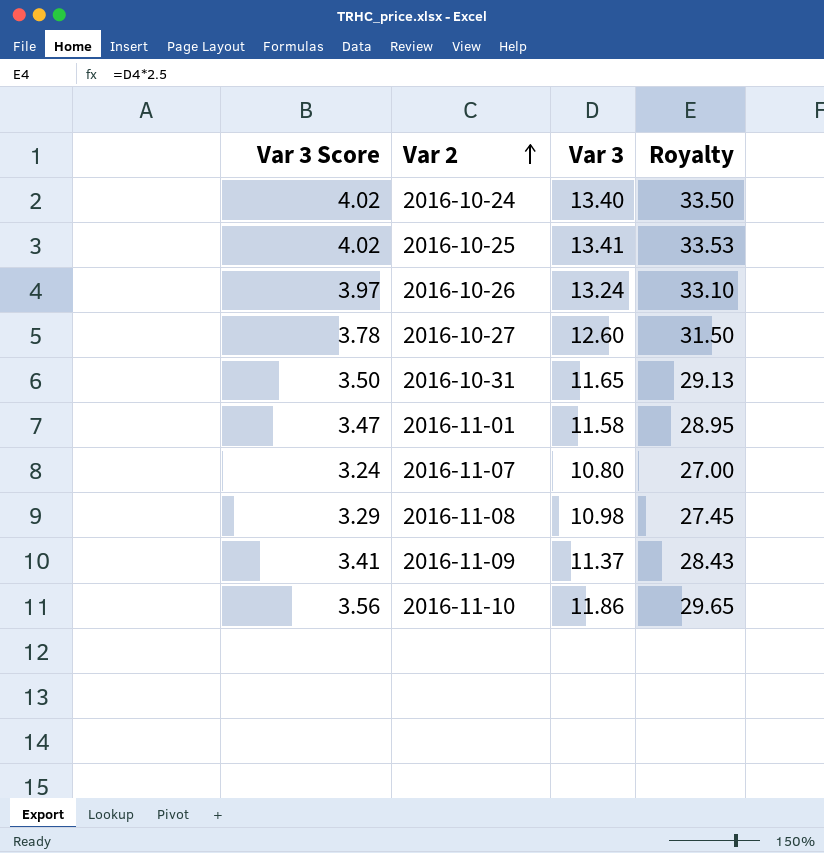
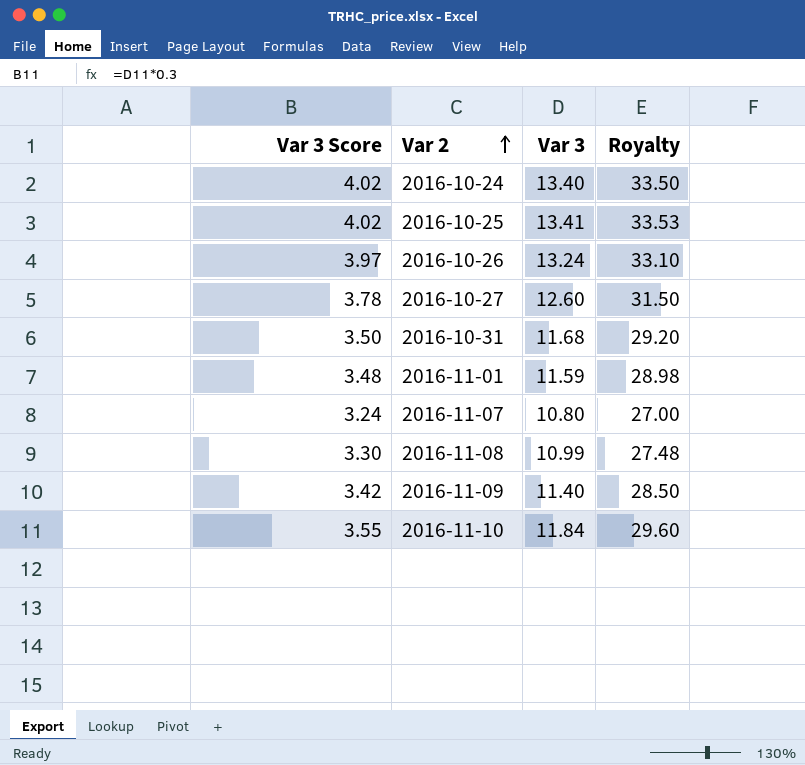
2016-10-31 | Var 3: 11.65 -> 11.68
2016-10-31 | Royalty: 29.13 -> 29.20
2016-11-01 | Var 3 Score: 3.47 -> 3.48
2016-11-01 | Var 3: 11.58 -> 11.59
2016-11-01 | Royalty: 28.95 -> 28.98
2016-11-08 | Var 3 Score: 3.29 -> 3.30
2016-11-08 | Var 3: 10.98 -> 10.99
2016-11-08 | Royalty: 27.45 -> 27.48
2016-11-09 | Var 3 Score: 3.41 -> 3.42
2016-11-09 | Var 3: 11.37 -> 11.40
2016-11-09 | Royalty: 28.43 -> 28.50
2016-11-10 | Var 3 Score: 3.56 -> 3.55
2016-11-10 | Var 3: 11.86 -> 11.84
2016-11-10 | Royalty: 29.65 -> 29.60

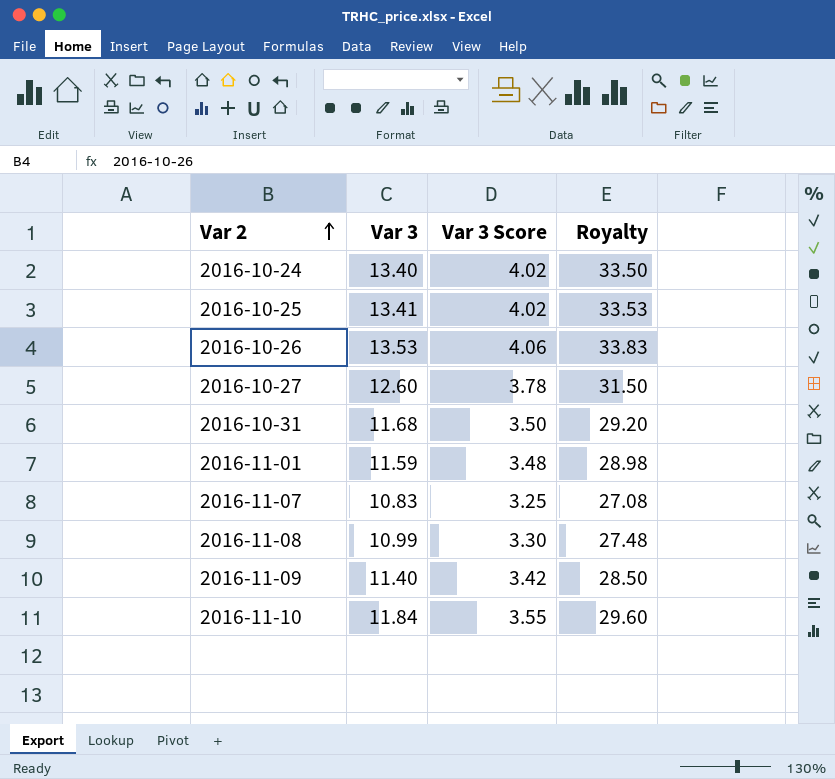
column Var 3 Score | position: 1 -> 3
2016-10-26 | Var 3: 13.24 -> 13.53
2016-10-26 | Var 3 Score: 3.97 -> 4.06
2016-10-26 | Royalty: 33.10 -> 33.83
2016-11-07 | Var 3: 10.80 -> 10.83
2016-11-07 | Var 3 Score: 3.24 -> 3.25
2016-11-07 | Royalty: 27.00 -> 27.08

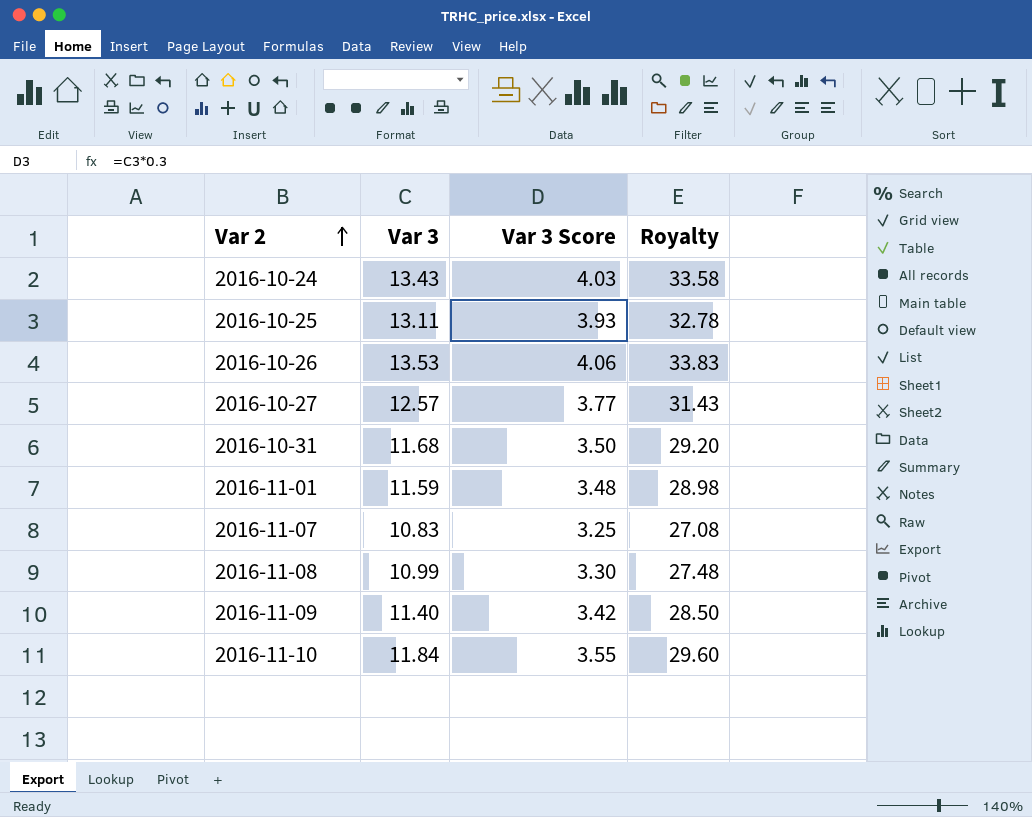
2016-10-24 | Var 3: 13.40 -> 13.43
2016-10-24 | Var 3 Score: 4.02 -> 4.03
2016-10-24 | Royalty: 33.50 -> 33.58
2016-10-25 | Var 3: 13.41 -> 13.11
2016-10-25 | Var 3 Score: 4.02 -> 3.93
2016-10-25 | Royalty: 33.53 -> 32.78
2016-10-27 | Var 3: 12.60 -> 12.57
2016-10-27 | Var 3 Score: 3.78 -> 3.77
2016-10-27 | Royalty: 31.50 -> 31.43

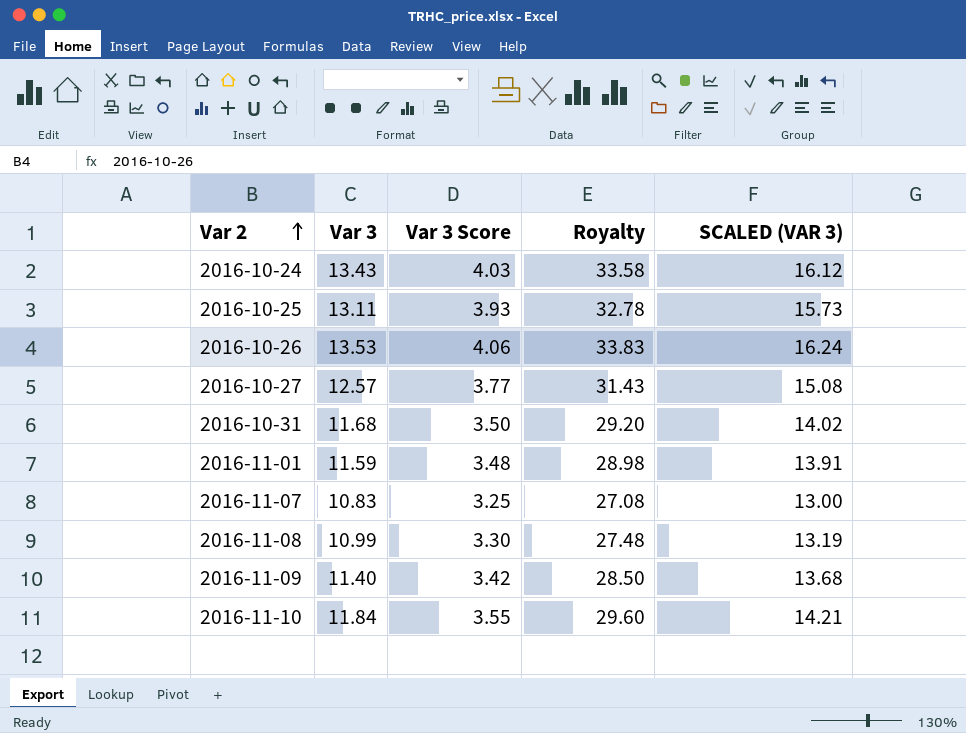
column SCALED (VAR 3) | formula: none -> [Var 3] * 1.2

